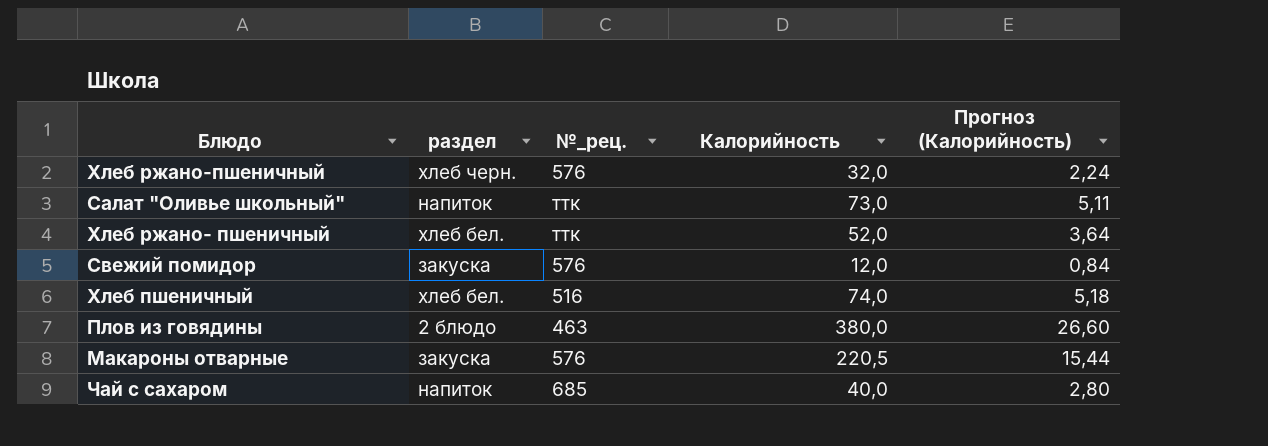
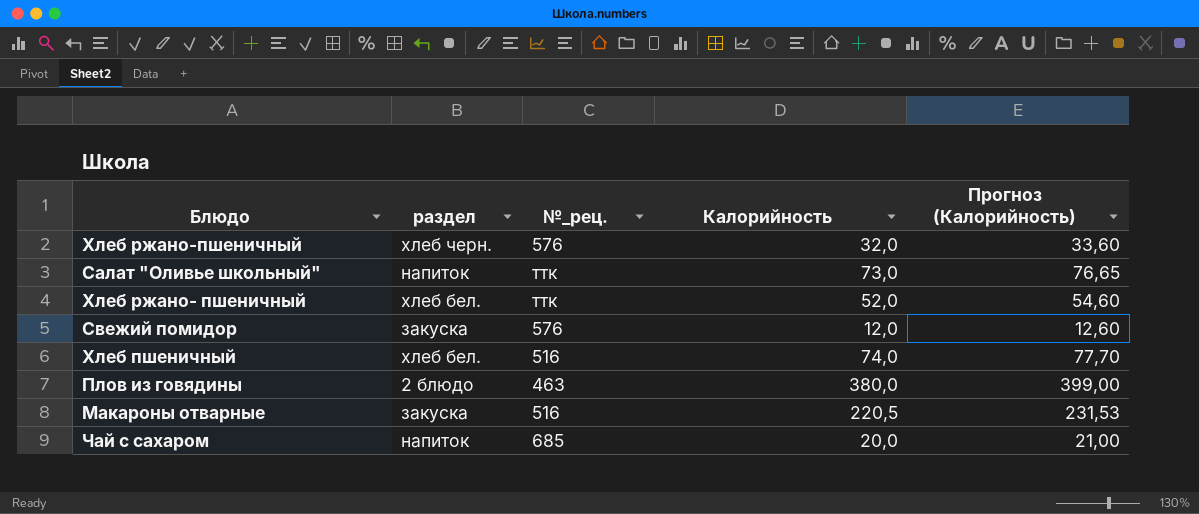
column Прогноз (Калорийность) | formula: [Калорийность] * 0,07 -> [Калорийность] * 1,05
Макароны отварные | №_рец.: 576 -> 516
Чай с сахаром | Калорийность: 40,0 -> 20,0

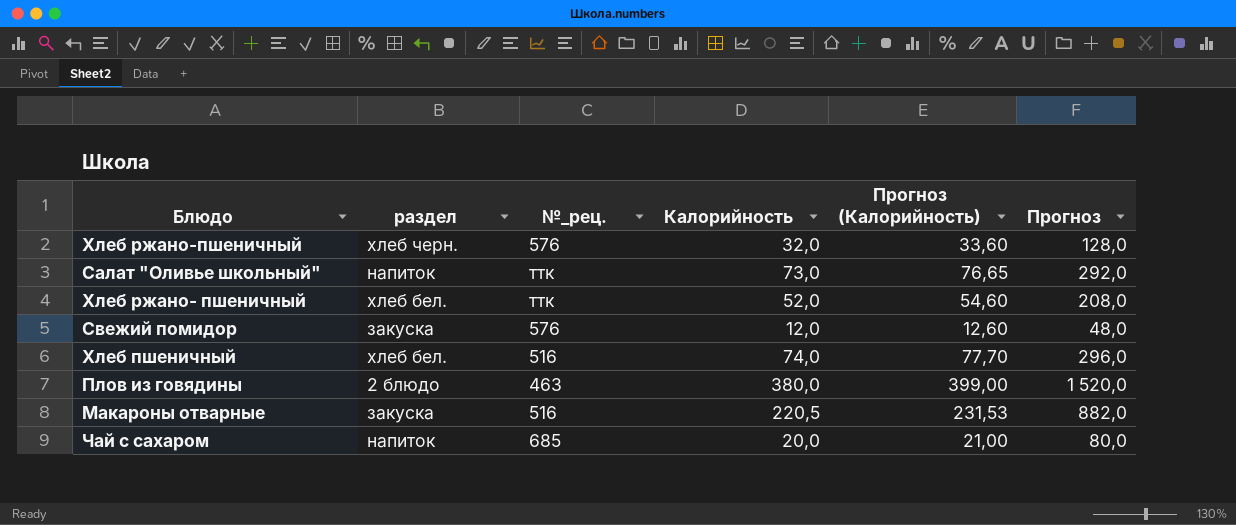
column Прогноз | formula: none -> [Калорийность] * 4

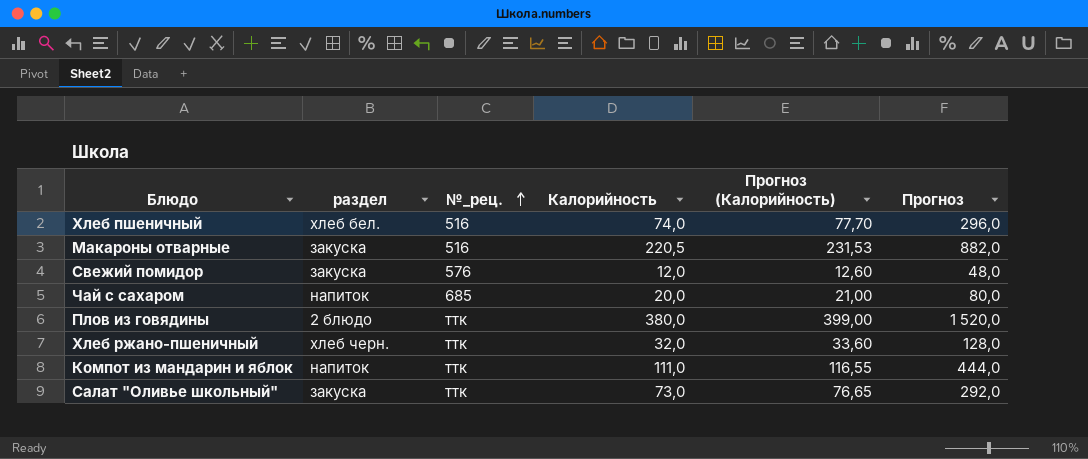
row order: none -> №_рец. ascending
row Хлеб ржано- пшеничный: хлеб бел. | ттк | 52,0 | 54,60 | 208,0 -> none
Плов из говядины | №_рец.: 463 -> ттк
Хлеб ржано-пшеничный | №_рец.: 576 -> ттк
row Компот из мандарин и яблок: none -> напиток | ттк | 111,0 | 116,55 | 444,0
Салат "Оливье школьный" | раздел: напиток -> закуска

